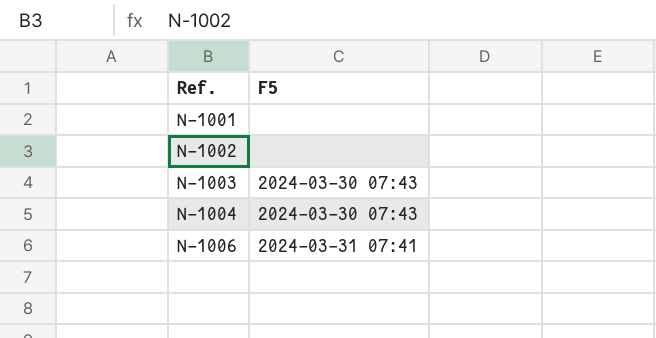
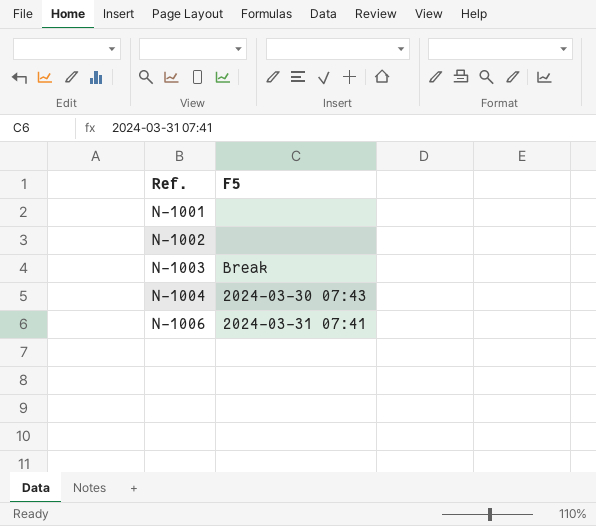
N-1003 | F5: 2024-03-30 07:43 -> Break

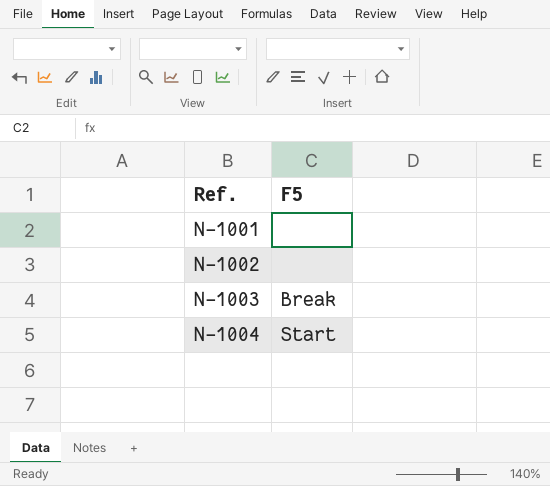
row N-1006: 2024-03-31 07:41 -> none
N-1004 | F5: 2024-03-30 07:43 -> Start

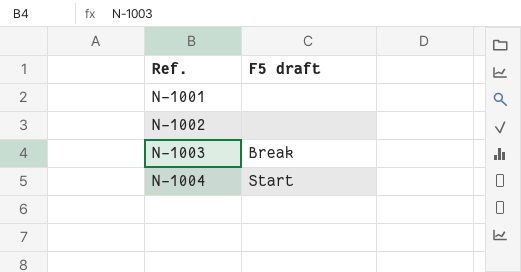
column name: F5 -> F5 draft

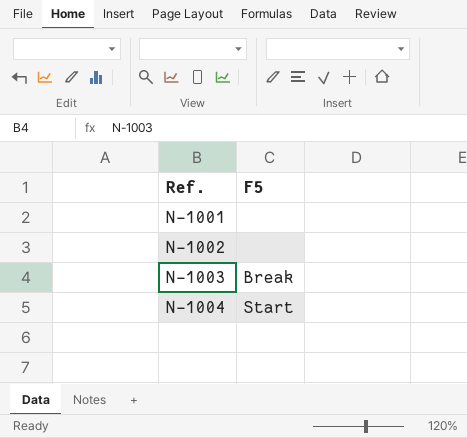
column name: F5 draft -> F5

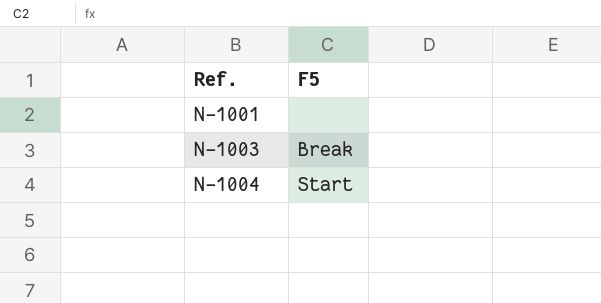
row N-1002: none -> none

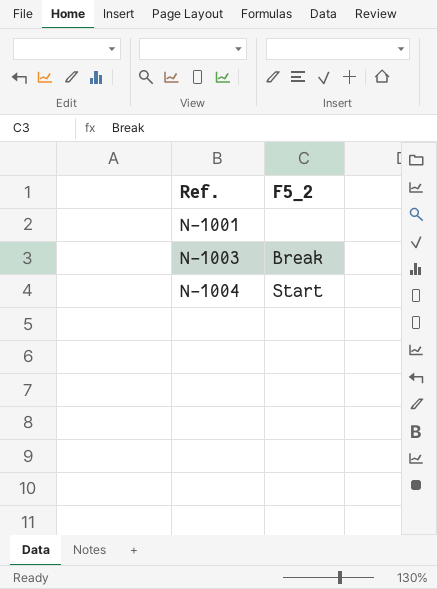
column name: F5 -> F5_2

